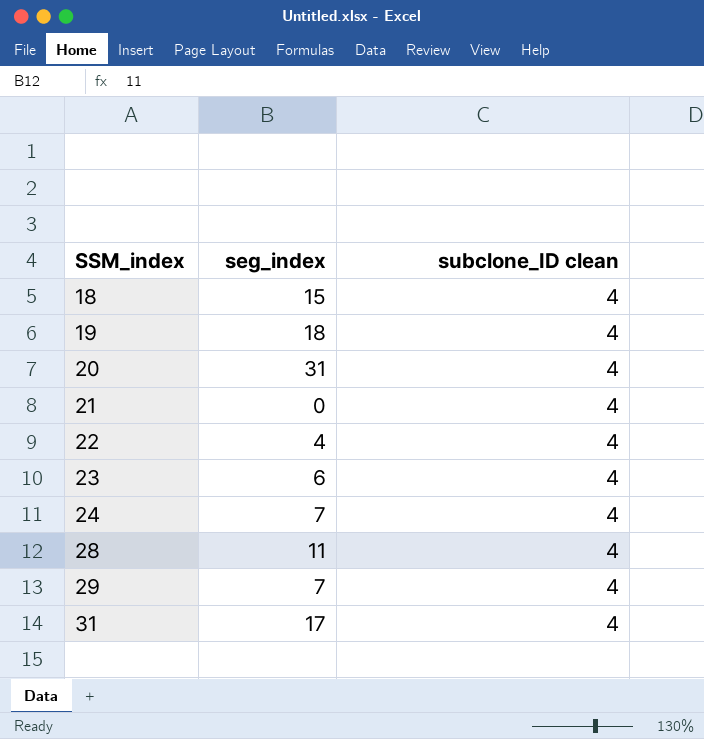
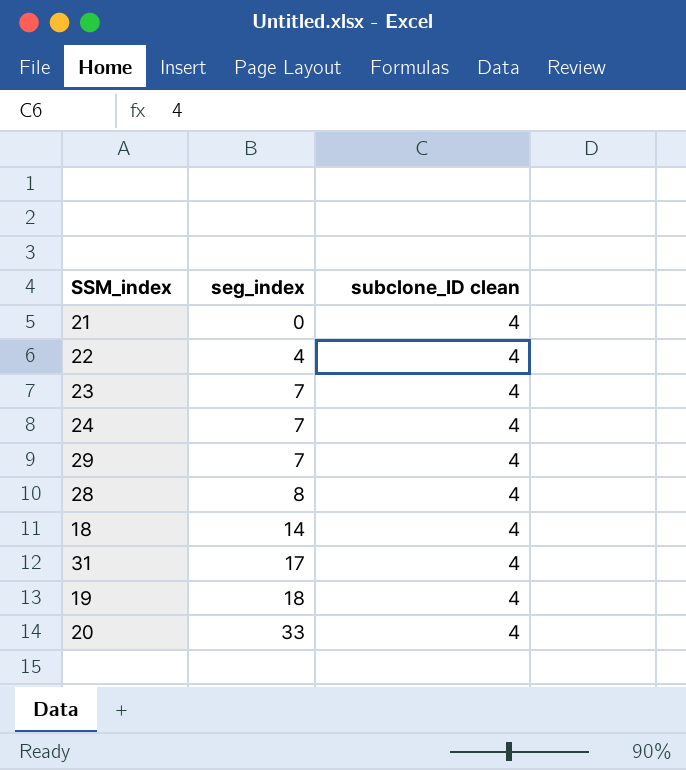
row order: SSM_index ascending -> seg_index ascending
23 | seg_index: 6 -> 7
28 | seg_index: 11 -> 8
18 | seg_index: 15 -> 14
20 | seg_index: 31 -> 33

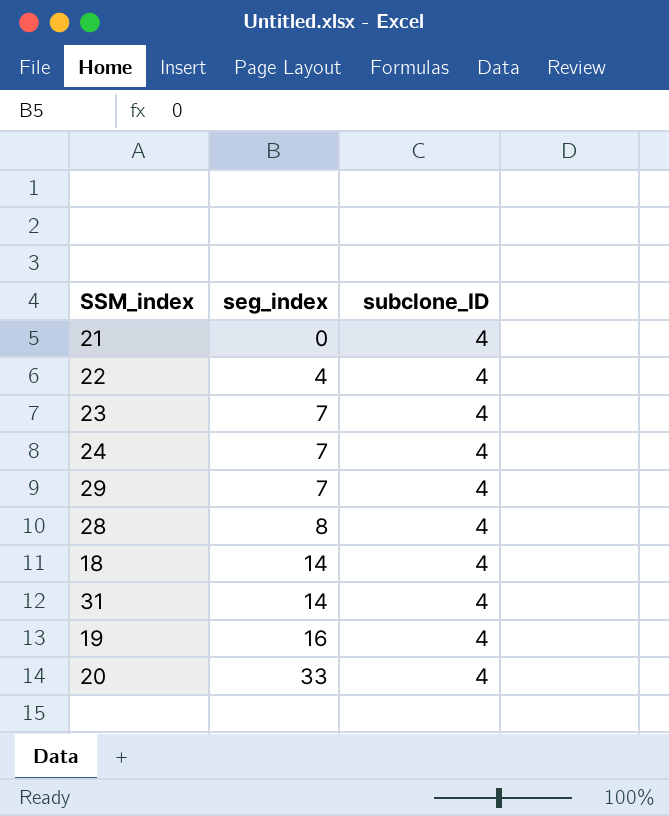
column name: subclone_ID clean -> subclone_ID
31 | seg_index: 17 -> 14
19 | seg_index: 18 -> 16

